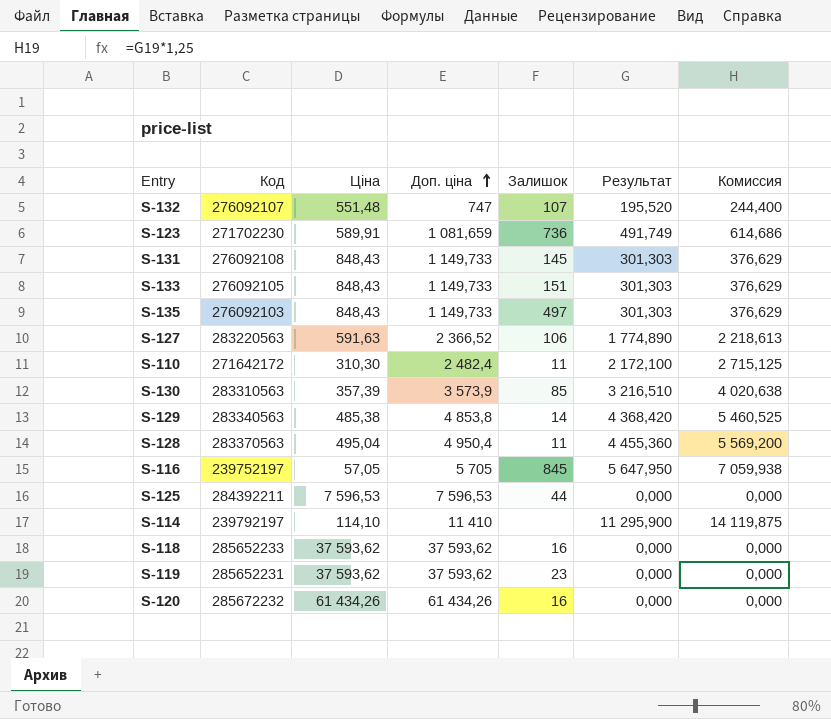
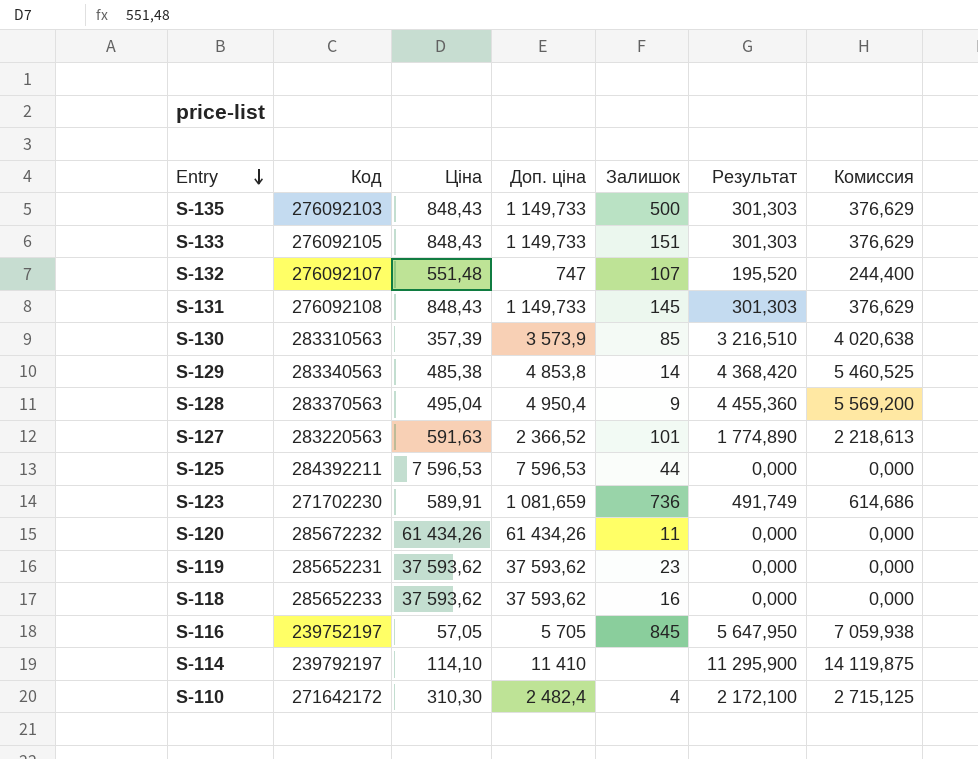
row order: Доп. ціна ascending -> Entry descending
S-135 | Залишок: 497 -> 500
S-128 | Залишок: 11 -> 9
S-127 | Залишок: 106 -> 101
S-120 | Залишок: 16 -> 11
S-110 | Залишок: 11 -> 4

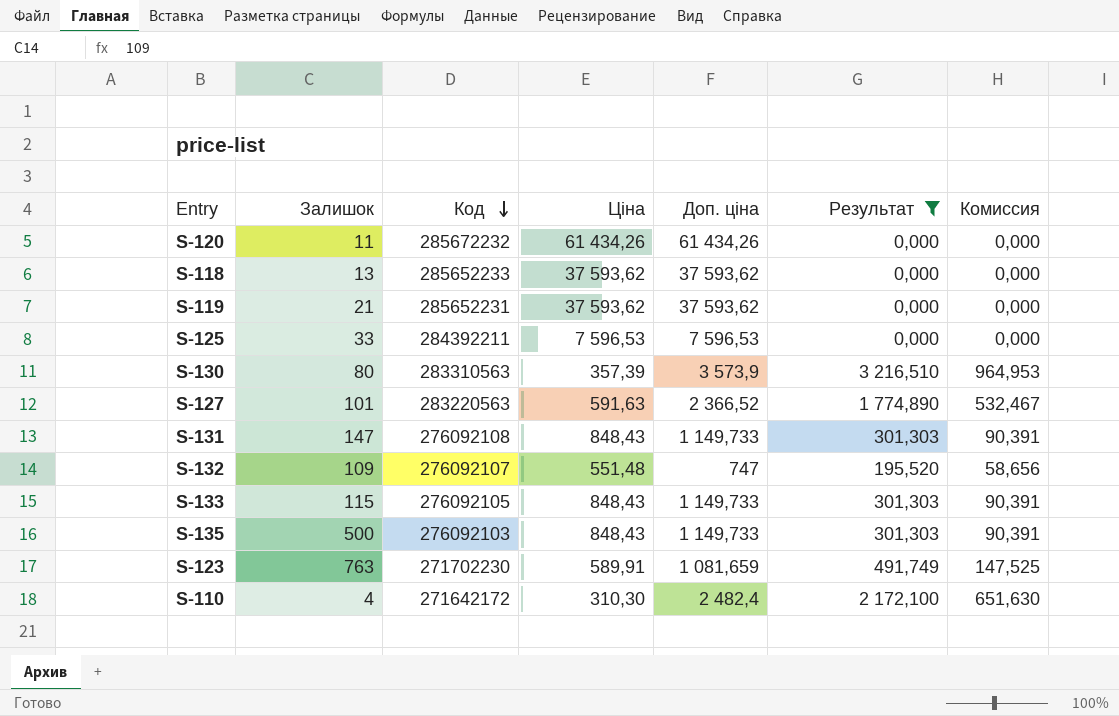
filter: none -> Результат <= 3 216,510
row order: Entry descending -> Код descending
column Залишок | position: 5 -> 2
column Комиссия | formula: [Результат] * 1,25 -> [Результат] * 0,3
S-118 | Залишок: 16 -> 13
S-119 | Залишок: 23 -> 21
S-125 | Залишок: 44 -> 33
S-130 | Залишок: 85 -> 80
S-131 | Залишок: 145 -> 147
S-132 | Залишок: 107 -> 109
S-133 | Залишок: 151 -> 115
S-123 | Залишок: 736 -> 763

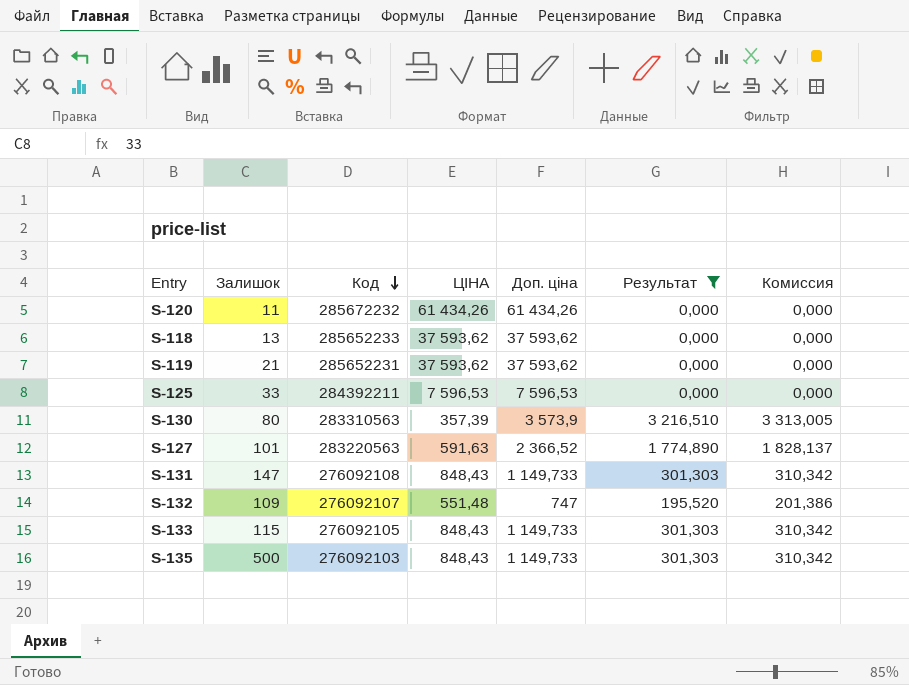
column name: Ціна -> ЦІНА
column Комиссия | formula: [Результат] * 0,3 -> [Результат] * 1,03
row S-123: 763 | 271702230 | 589,91 | 1 081,659 | 491,749 | 147,525 -> none
row S-110: 4 | 271642172 | 310,30 | 2 482,4 | 2 172,100 | 651,630 -> none

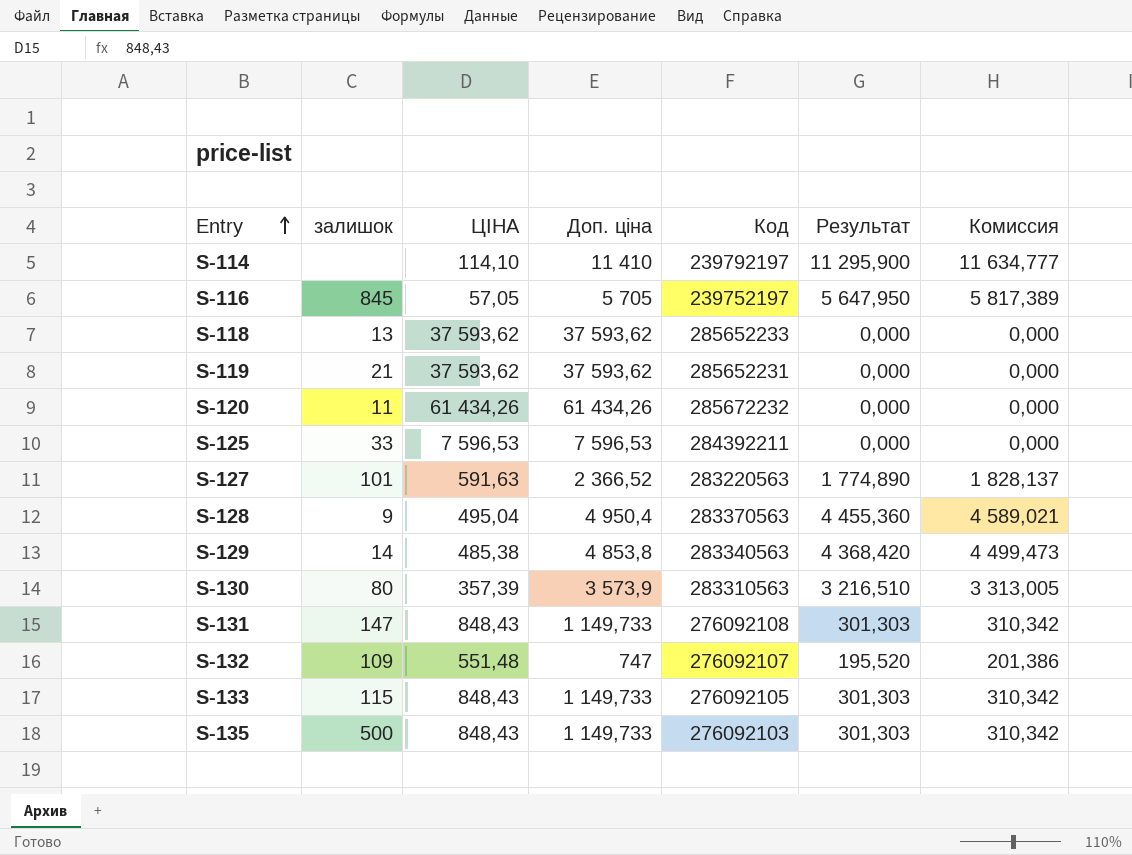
filter: Результат <= 3 216,510 -> none
row order: Код descending -> Entry ascending
column name: Залишок -> залишок
column Код | position: 3 -> 5

